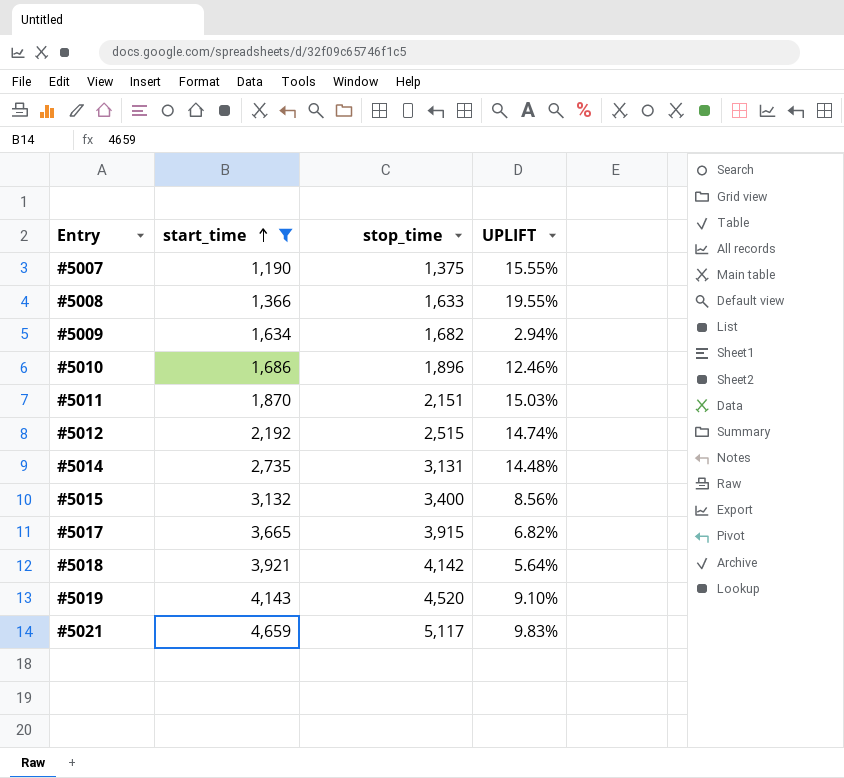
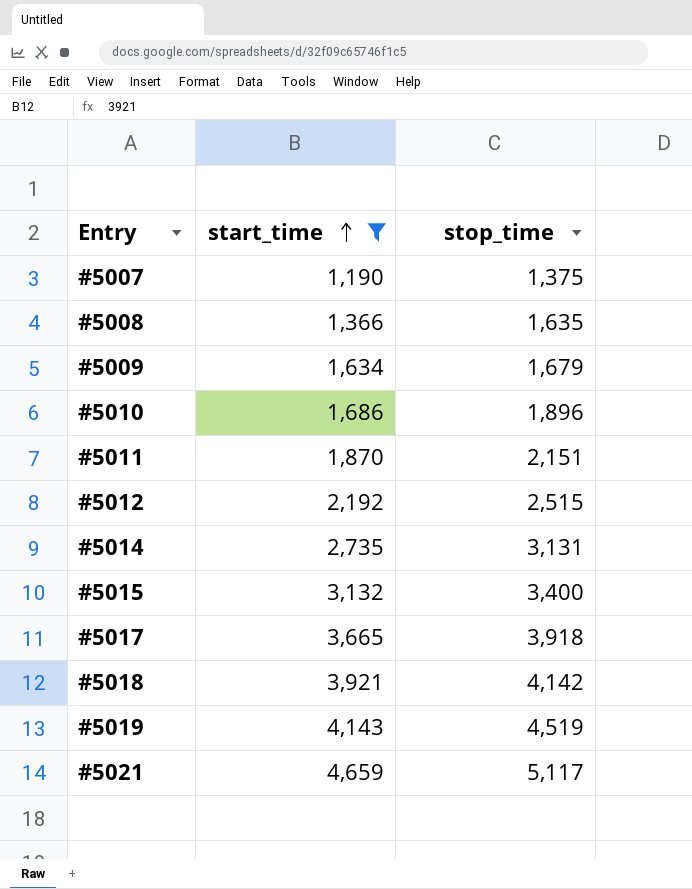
column UPLIFT | formula: ([stop_time] - [start_time]) / [start_time] -> none
#5008 | stop_time: 1,633 -> 1,635
#5009 | stop_time: 1,682 -> 1,679
#5017 | stop_time: 3,915 -> 3,918
#5019 | stop_time: 4,520 -> 4,519

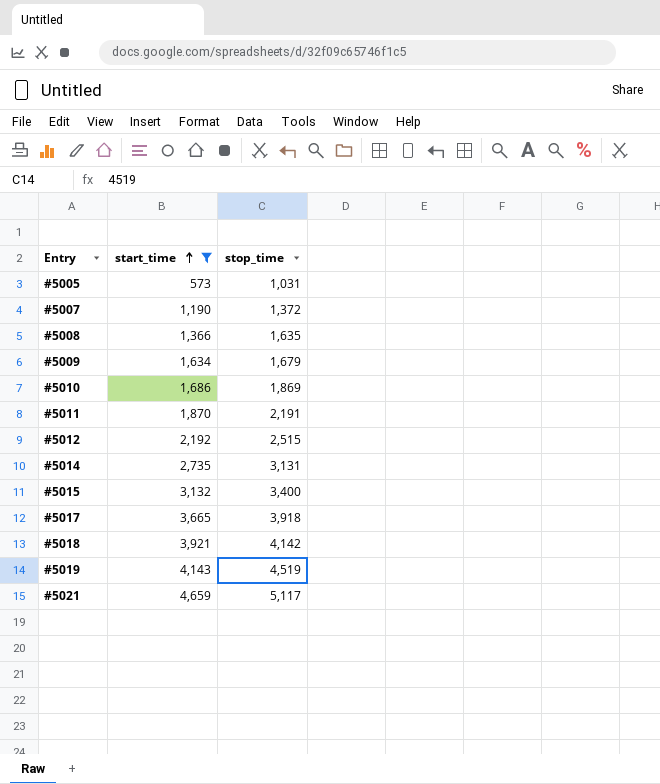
row #5005: none -> 573 | 1,031
#5007 | stop_time: 1,375 -> 1,372
#5010 | stop_time: 1,896 -> 1,869
#5011 | stop_time: 2,151 -> 2,191

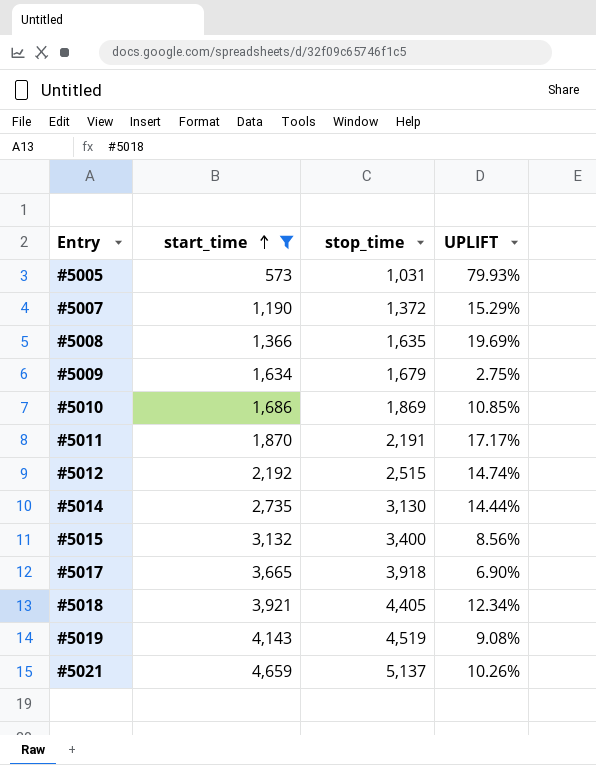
column UPLIFT | formula: none -> ([stop_time] - [start_time]) / [start_time]
#5014 | stop_time: 3,131 -> 3,130
#5018 | stop_time: 4,142 -> 4,405
#5021 | stop_time: 5,117 -> 5,137

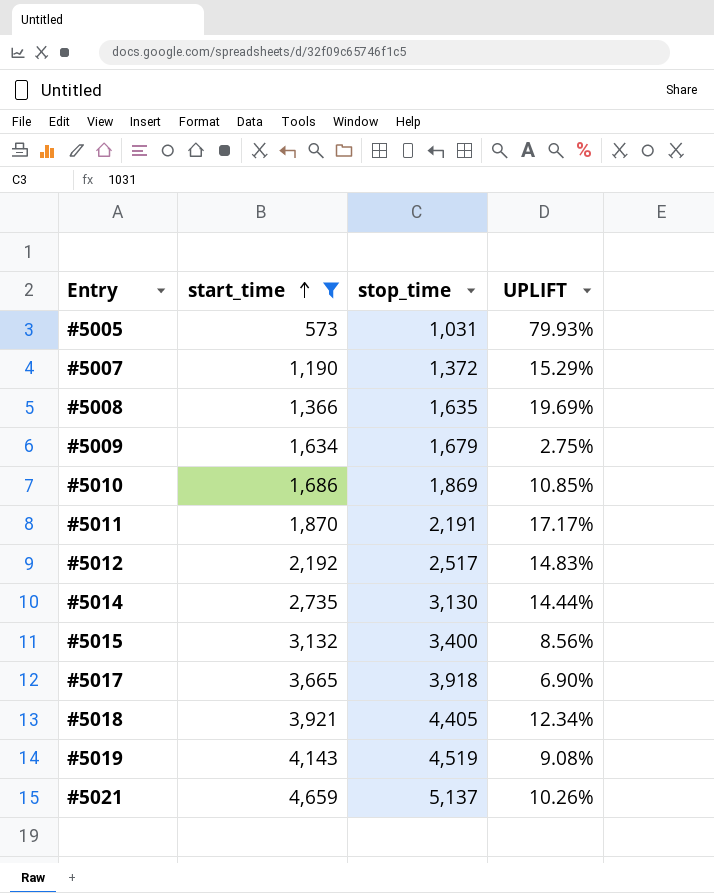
#5012 | stop_time: 2,515 -> 2,517
#5012 | UPLIFT: 14.74% -> 14.83%

